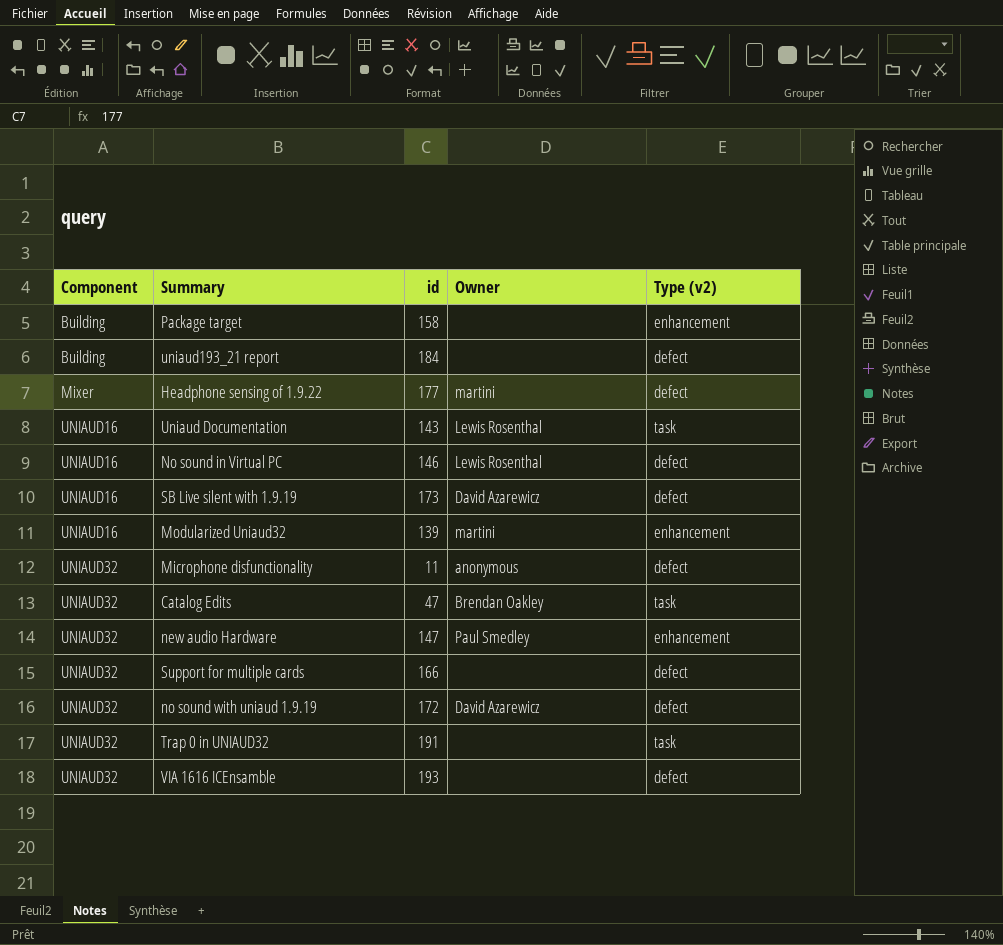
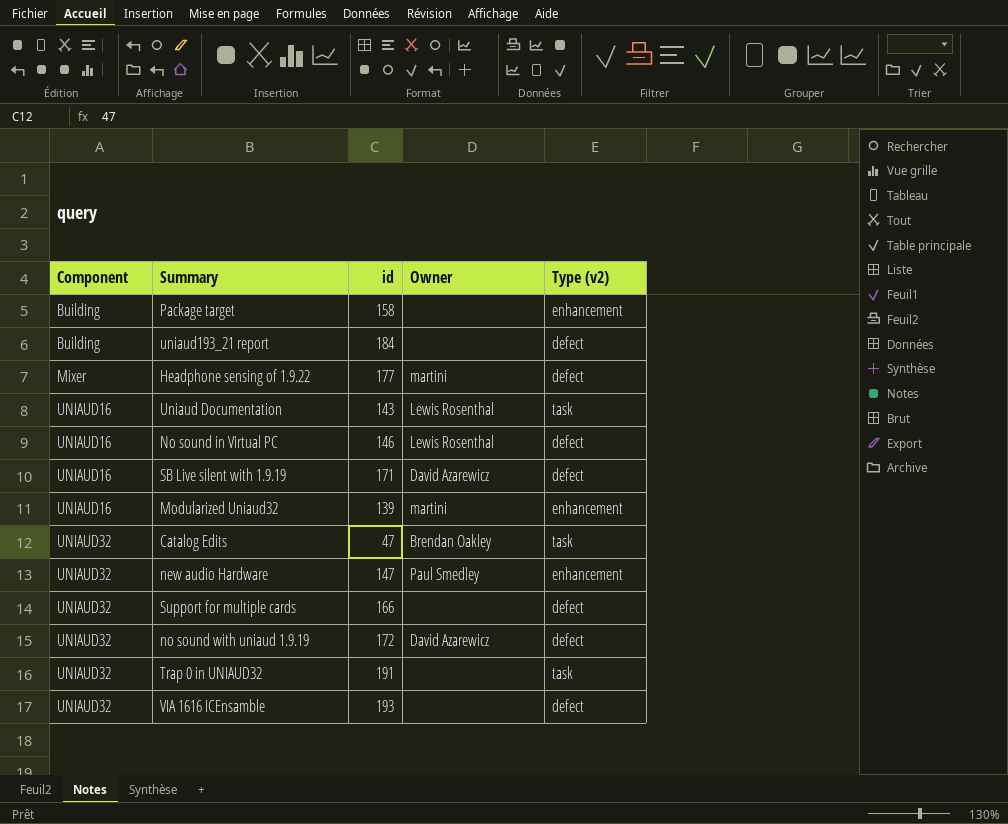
row Microphone disfunctionality: UNIAUD32 | 11 | anonymous | defect -> none
SB Live silent with 1.9.19 | id: 173 -> 171

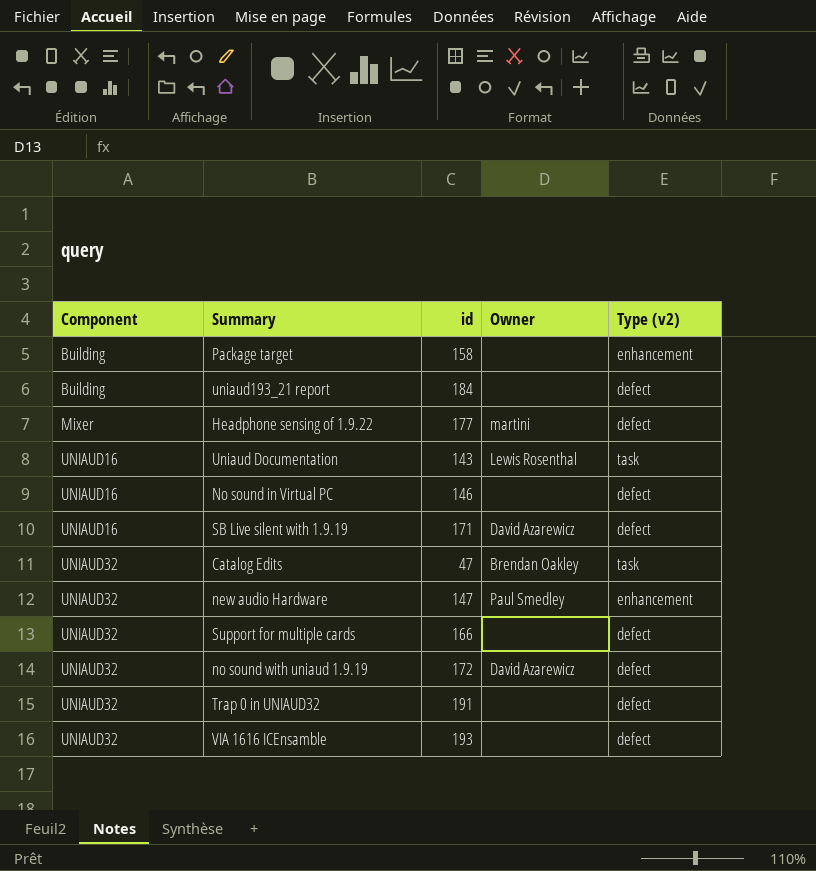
row Modularized Uniaud32: UNIAUD16 | 139 | martini | enhancement -> none
No sound in Virtual PC | Owner: Lewis Rosenthal -> none
Trap 0 in UNIAUD32 | Type (v2): task -> defect

